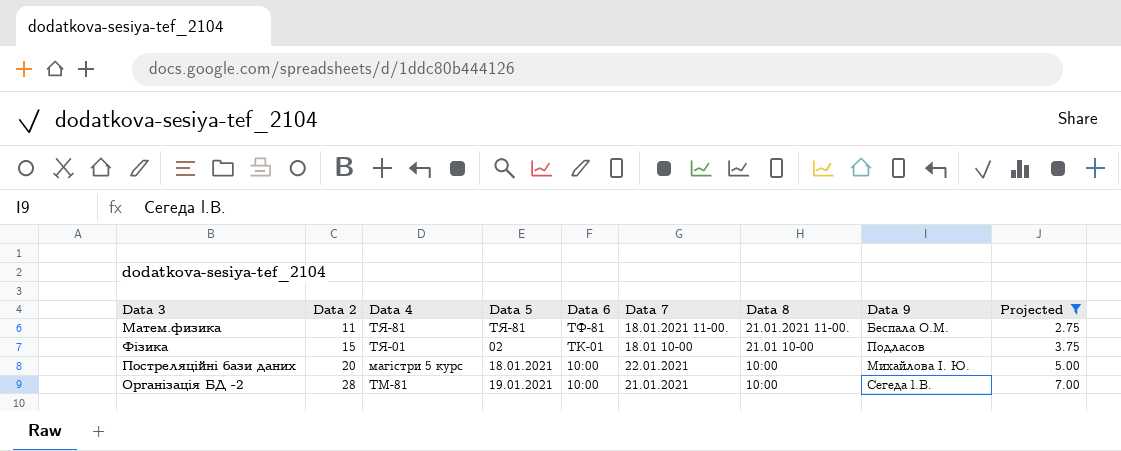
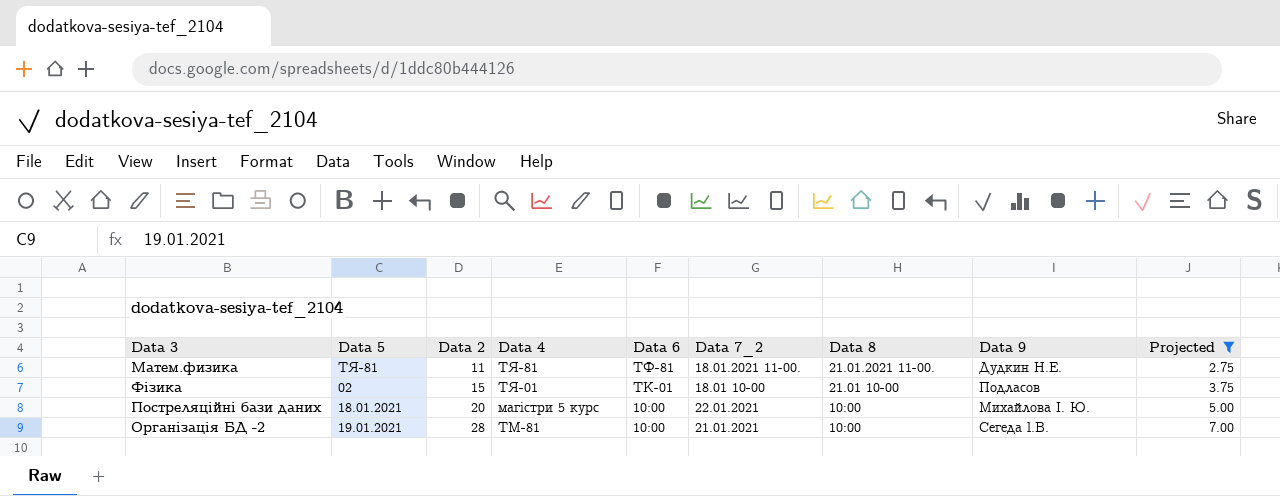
column Data 5 | position: 4 -> 2
column name: Data 7 -> Data 7_2
Матем.физика | Data 9: Беспала О.М. -> Дудкин Н.Е.

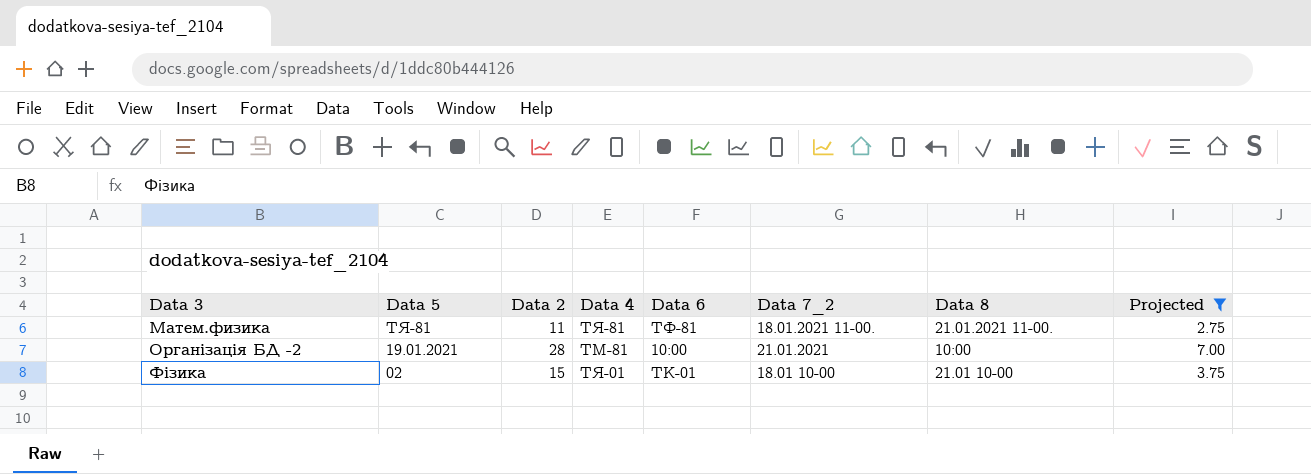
row order: Data 2 ascending -> Data 3 ascending
column Data 9 | position: 8 -> none
row Постреляційні бази даних: 18.01.2021 | 20 | магістри 5 курс | 10:00 | 22.01.2021 | 10:00 | Михайлова І. Ю. | 5.00 -> none

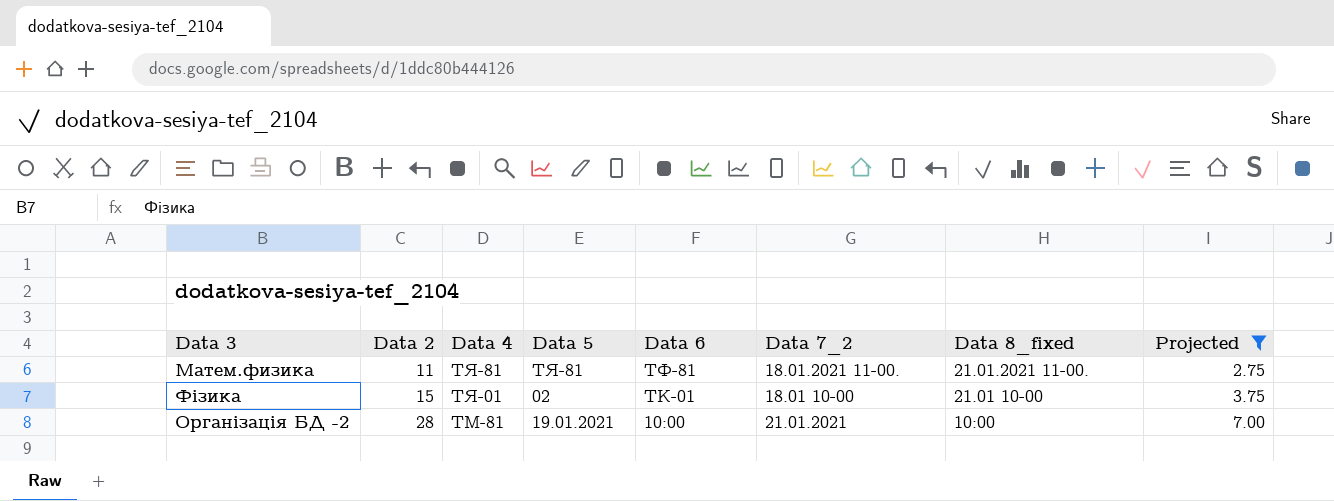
row order: Data 3 ascending -> Data 2 ascending
column Data 5 | position: 2 -> 4
column name: Data 8 -> Data 8_fixed

